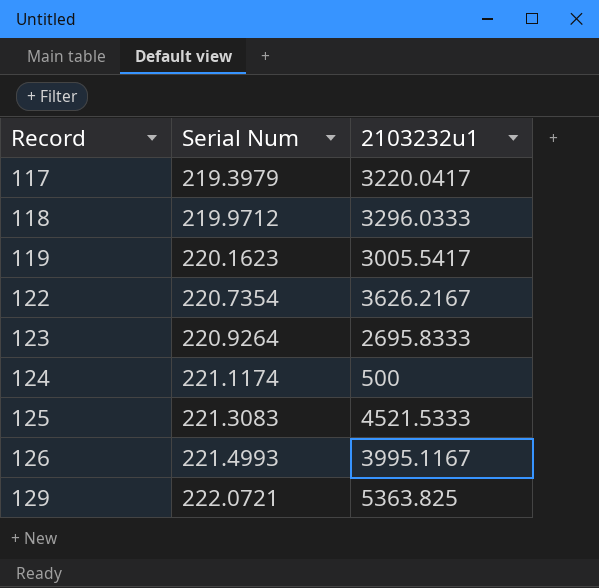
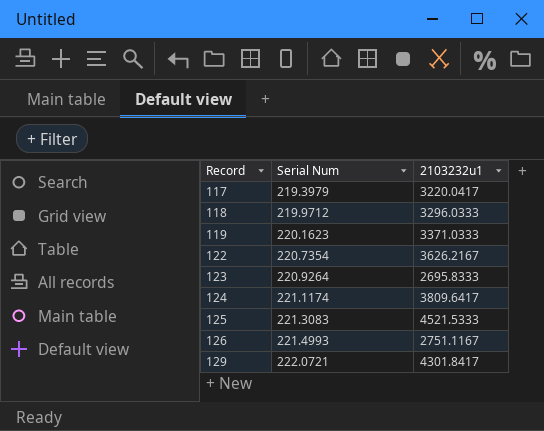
119 | 2103232u1: 3005.5417 -> 3371.0333
124 | 2103232u1: 500 -> 3809.6417
126 | 2103232u1: 3995.1167 -> 2751.1167
129 | 2103232u1: 5363.825 -> 4301.8417

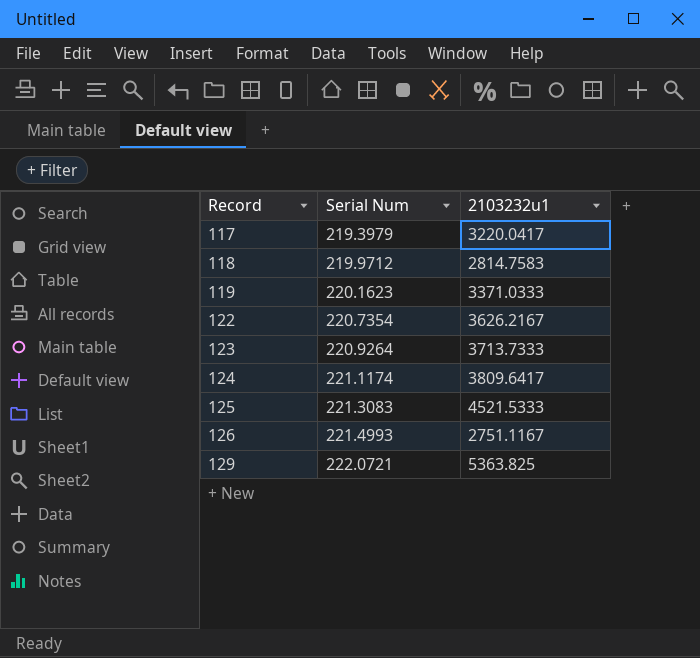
118 | 2103232u1: 3296.0333 -> 2814.7583
123 | 2103232u1: 2695.8333 -> 3713.7333
129 | 2103232u1: 4301.8417 -> 5363.825

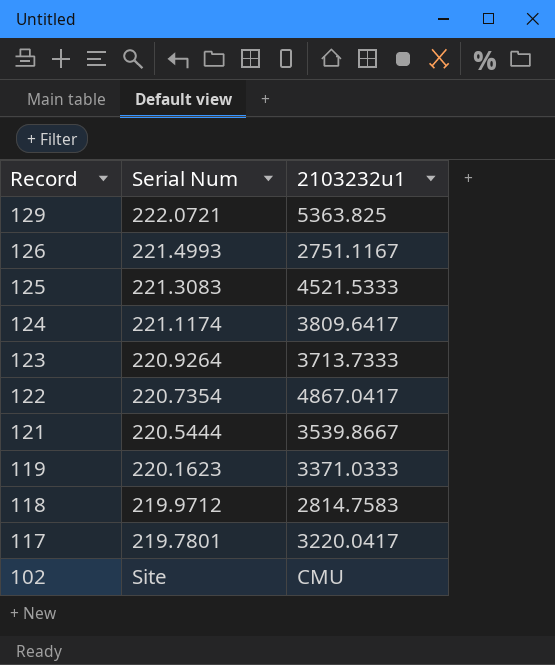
row order: Record ascending -> Record descending
122 | 2103232u1: 3626.2167 -> 4867.0417
row 121: none -> 220.5444 | 3539.8667
117 | Serial Num: 219.3979 -> 219.7801
row 102: none -> Site | CMU

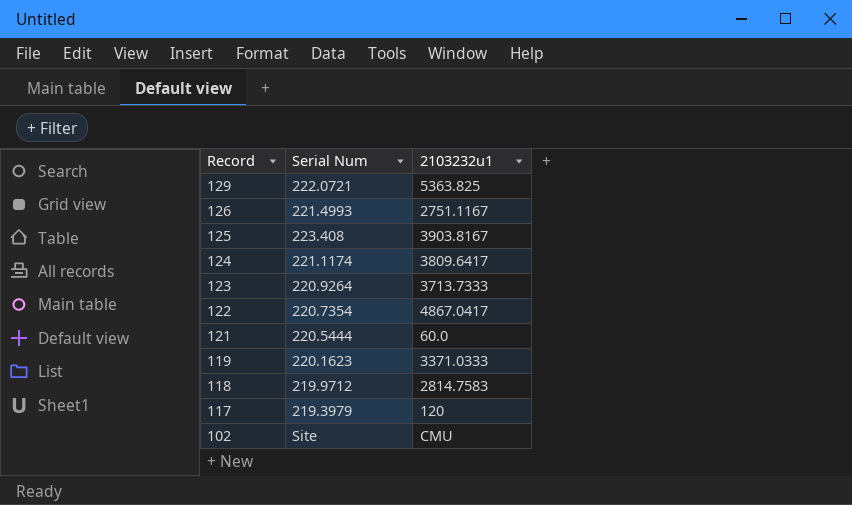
125 | Serial Num: 221.3083 -> 223.408
125 | 2103232u1: 4521.5333 -> 3903.8167
121 | 2103232u1: 3539.8667 -> 60.0
117 | Serial Num: 219.7801 -> 219.3979
117 | 2103232u1: 3220.0417 -> 120

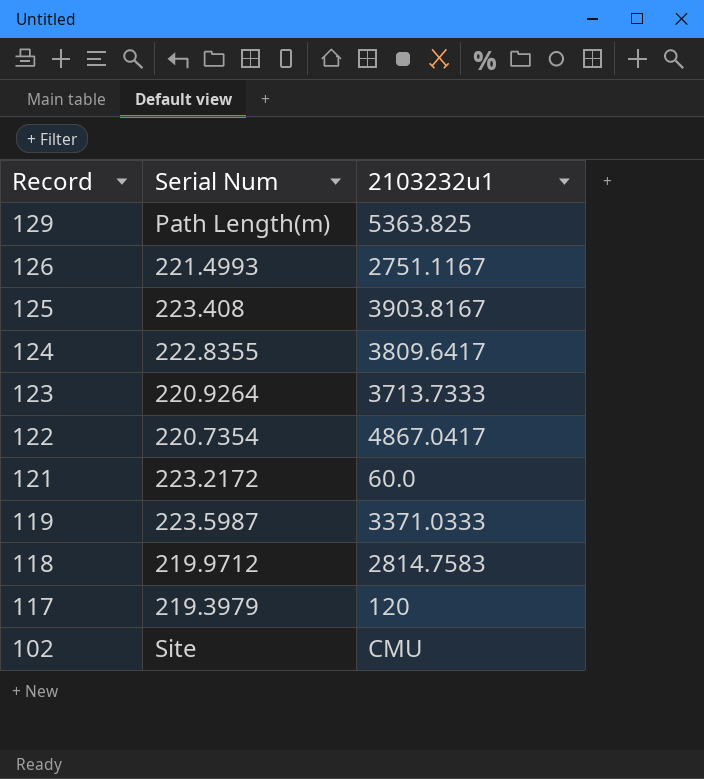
129 | Serial Num: 222.0721 -> Path Length(m)
124 | Serial Num: 221.1174 -> 222.8355
121 | Serial Num: 220.5444 -> 223.2172
119 | Serial Num: 220.1623 -> 223.5987

